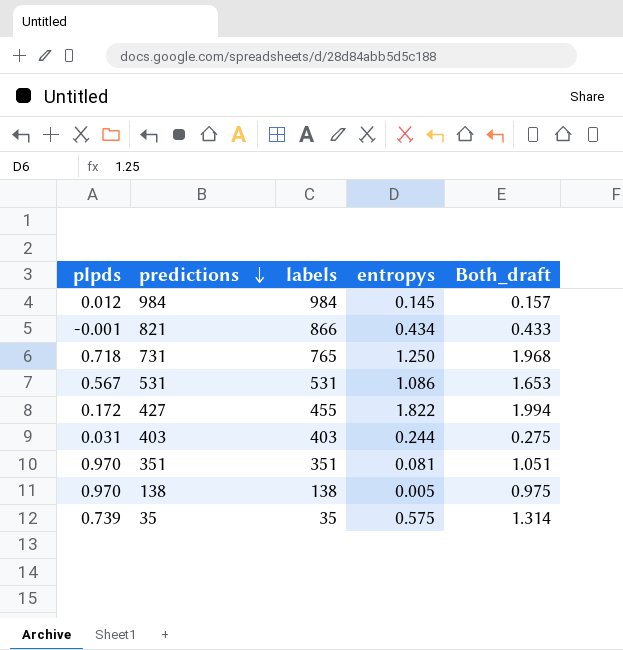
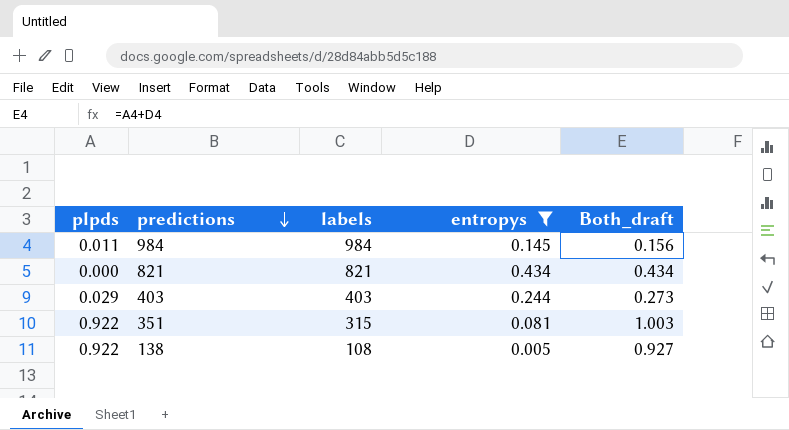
filter: none -> entropys <= 0.434
984 | plpds: 0.012 -> 0.011
984 | Both_draft: 0.157 -> 0.156
821 | plpds: -0.001 -> 0.000
821 | labels: 866 -> 821
821 | Both_draft: 0.433 -> 0.434
403 | plpds: 0.031 -> 0.029
403 | Both_draft: 0.275 -> 0.273
351 | plpds: 0.970 -> 0.922
351 | labels: 351 -> 315
351 | Both_draft: 1.051 -> 1.003
138 | plpds: 0.970 -> 0.922
138 | labels: 138 -> 108
138 | Both_draft: 0.975 -> 0.927

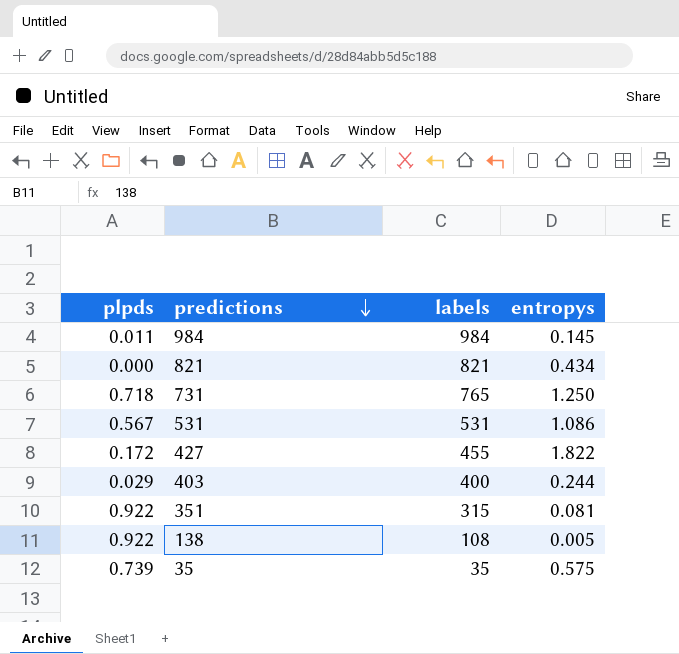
filter: entropys <= 0.434 -> none
column Both_draft | formula: [plpds] + [entropys] -> none
403 | labels: 403 -> 400

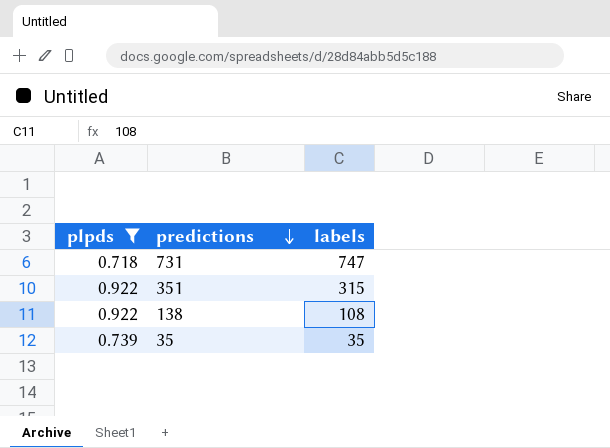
filter: none -> plpds >= 0.718
column entropys | position: 4 -> none
731 | labels: 765 -> 747

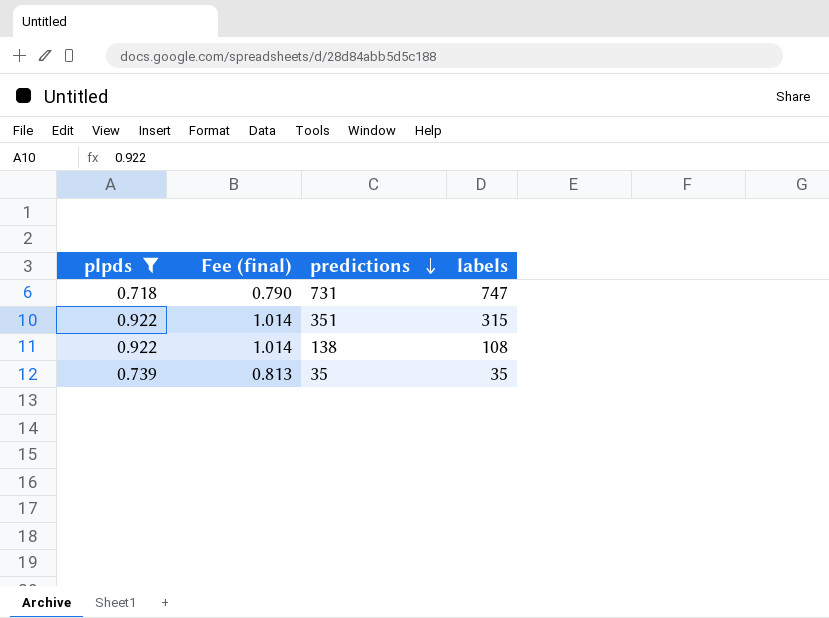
column Fee (final) | formula: none -> [plpds] * 1.1

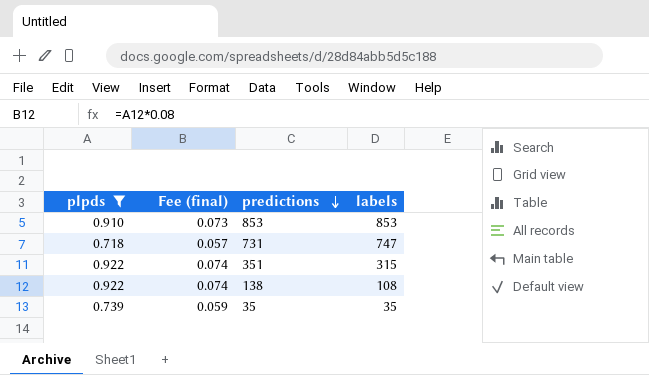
column Fee (final) | formula: [plpds] * 1.1 -> [plpds] * 0.08
row 853: none -> 0.910 | 0.073 | 853

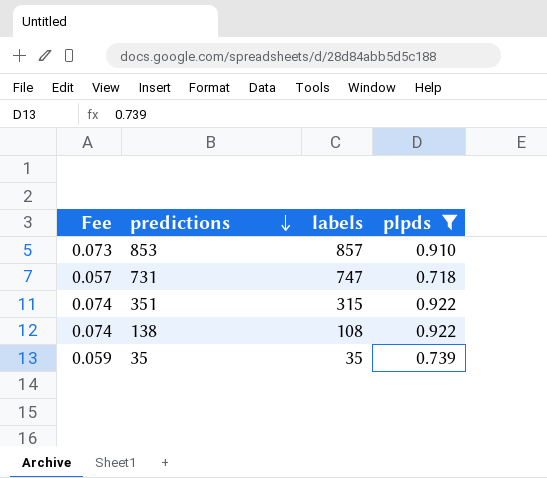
column name: Fee (final) -> Fee
column plpds | position: 1 -> 4
853 | labels: 853 -> 857

